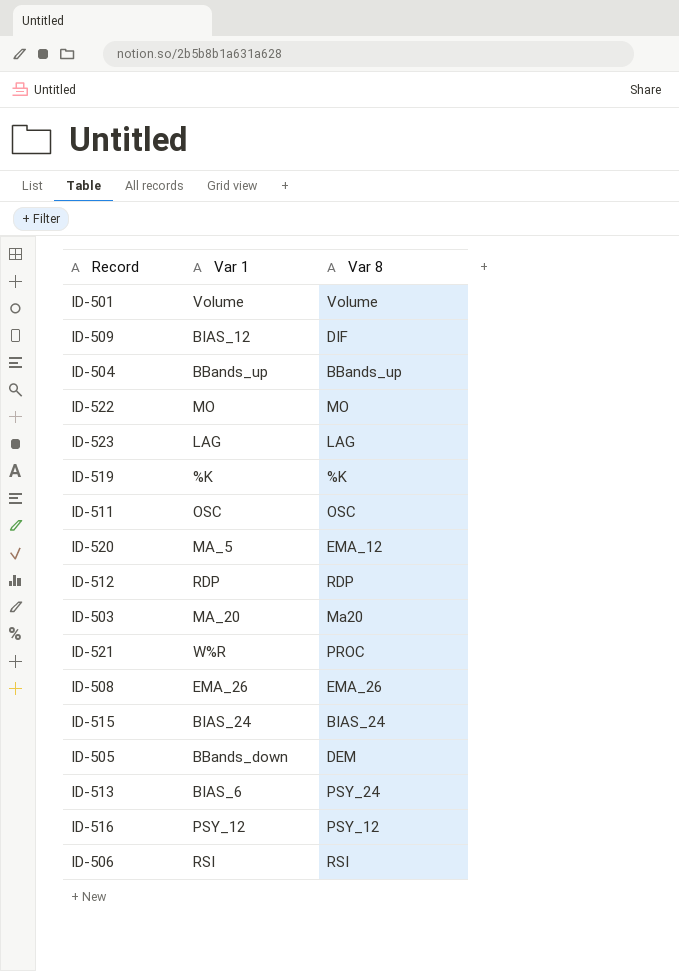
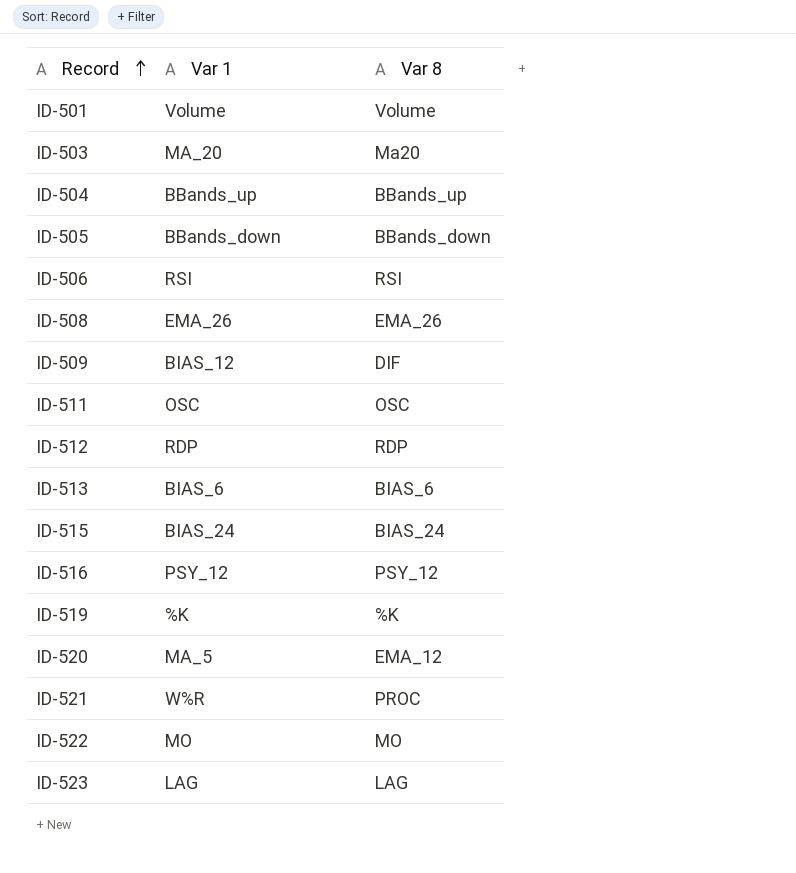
row order: none -> Record ascending
ID-505 | Var 8: DEM -> BBands_down
ID-513 | Var 8: PSY_24 -> BIAS_6

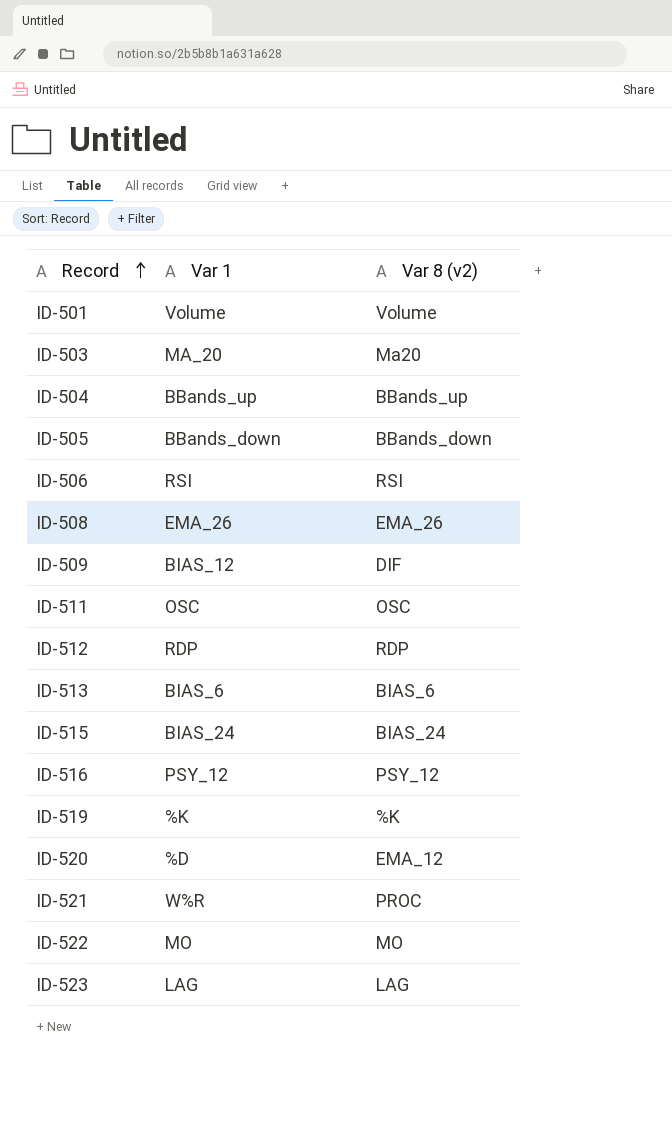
column name: Var 8 -> Var 8 (v2)
ID-520 | Var 1: MA_5 -> %D

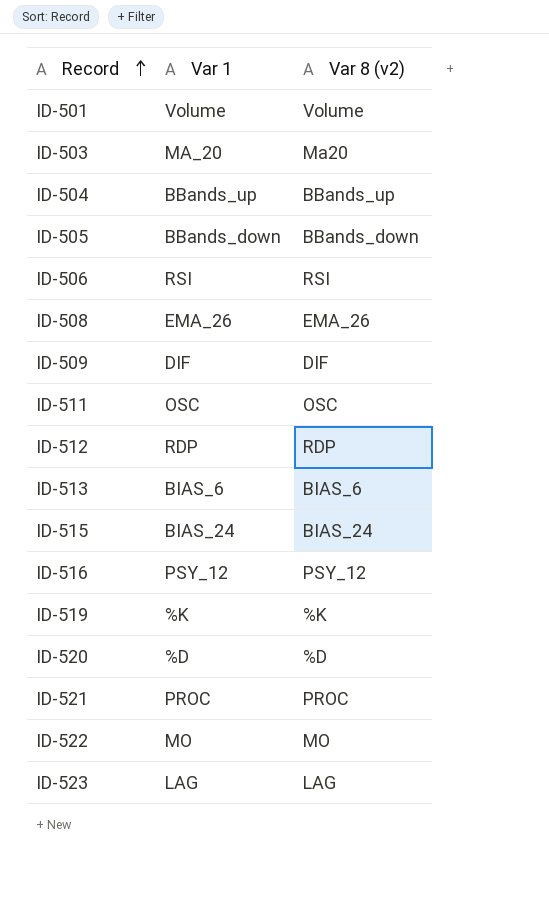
ID-509 | Var 1: BIAS_12 -> DIF
ID-520 | Var 8 (v2): EMA_12 -> %D
ID-521 | Var 1: W%R -> PROC

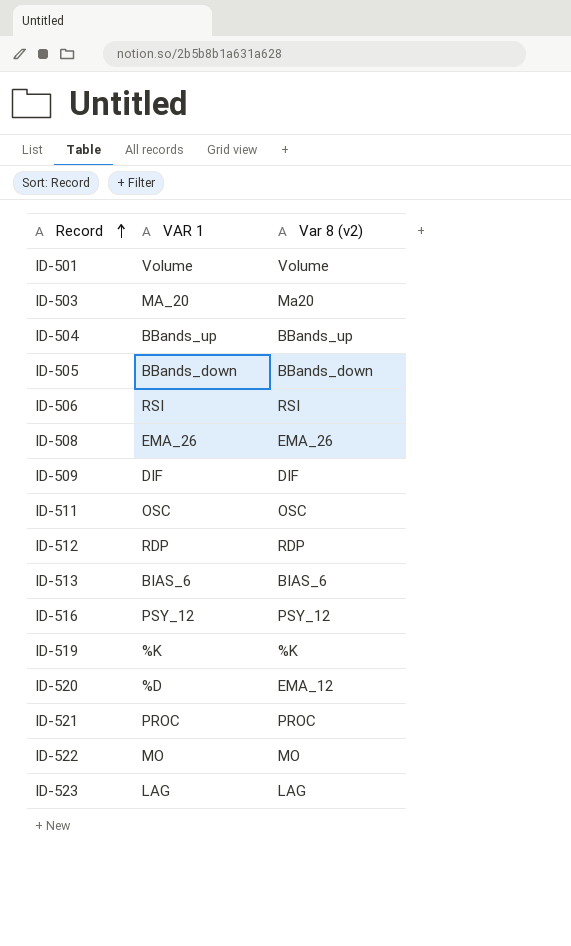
column name: Var 1 -> VAR 1
row ID-515: BIAS_24 | BIAS_24 -> none
ID-520 | Var 8 (v2): %D -> EMA_12

